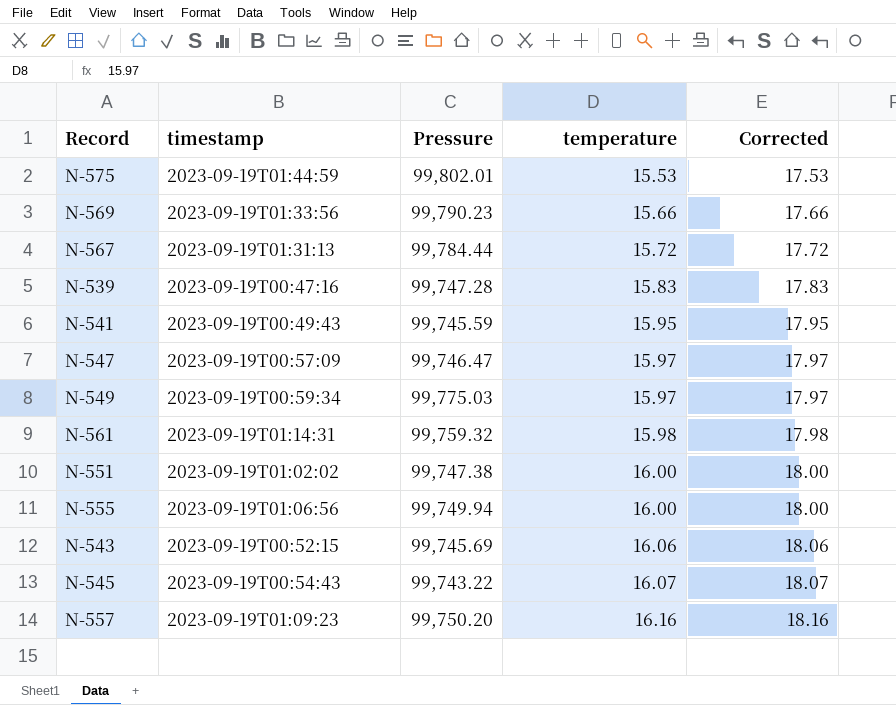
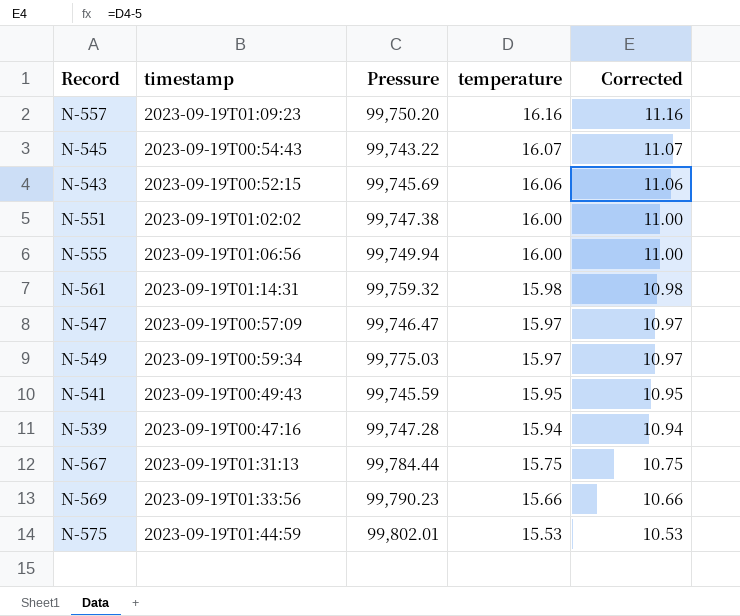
row order: temperature ascending -> temperature descending
column Corrected | formula: [temperature] + 2 -> [temperature] - 5
N-539 | temperature: 15.83 -> 15.94
N-567 | temperature: 15.72 -> 15.75

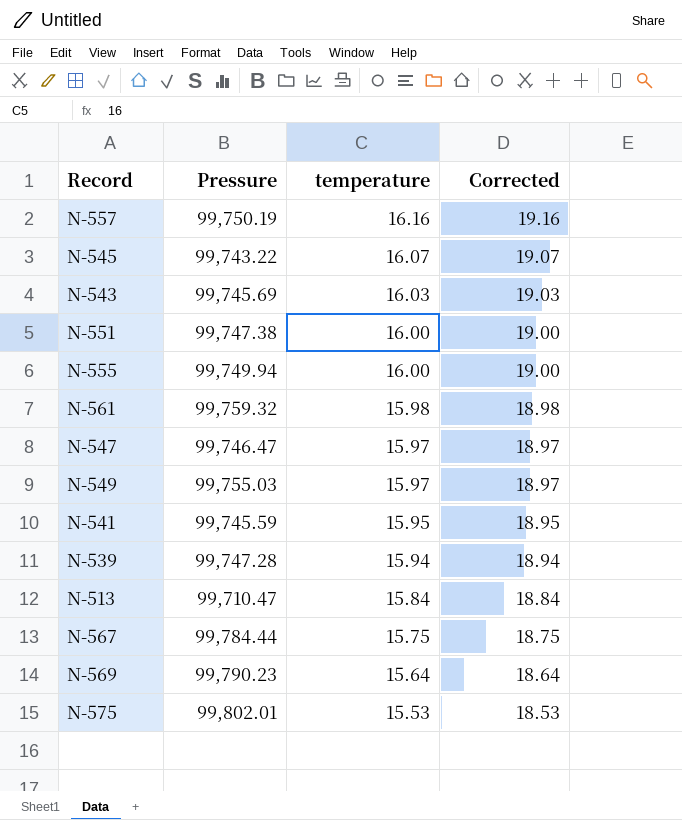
column timestamp | position: 2 -> none
column Corrected | formula: [temperature] - 5 -> [temperature] + 3
N-557 | Pressure: 99,750.20 -> 99,750.19
N-543 | temperature: 16.06 -> 16.03
N-549 | Pressure: 99,775.03 -> 99,755.03
row N-513: none -> 99,710.47 | 15.84 | 18.84
N-569 | temperature: 15.66 -> 15.64

